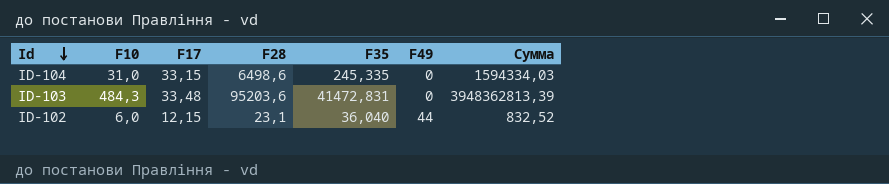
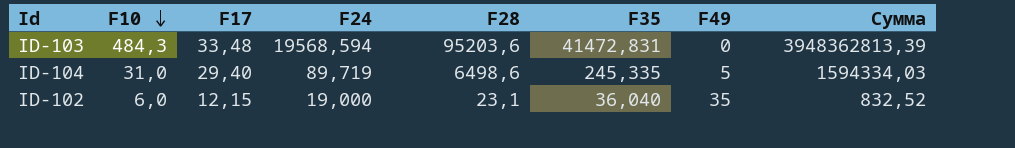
row order: Id descending -> F10 descending
column F24 | position: none -> 4
ID-104 | F17: 33,15 -> 29,40
ID-104 | F49: 0 -> 5
ID-102 | F49: 44 -> 35

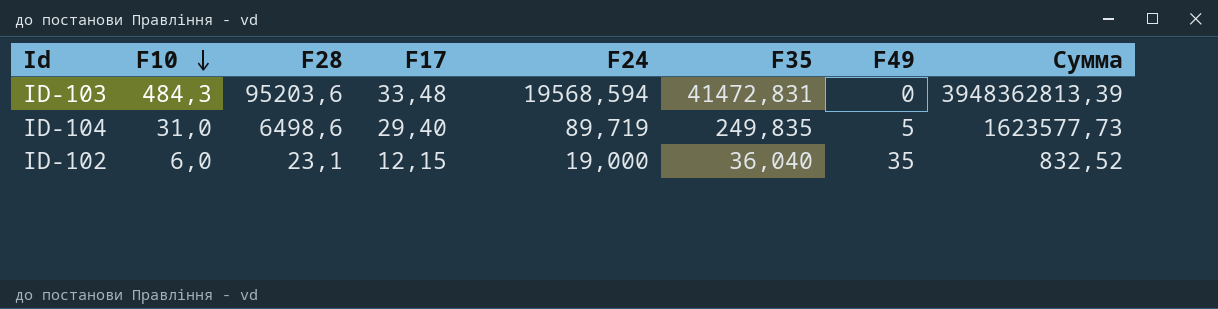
column F28 | position: 5 -> 3
ID-104 | F35: 245,335 -> 249,835
ID-104 | Сумма: 1594334,03 -> 1623577,73

